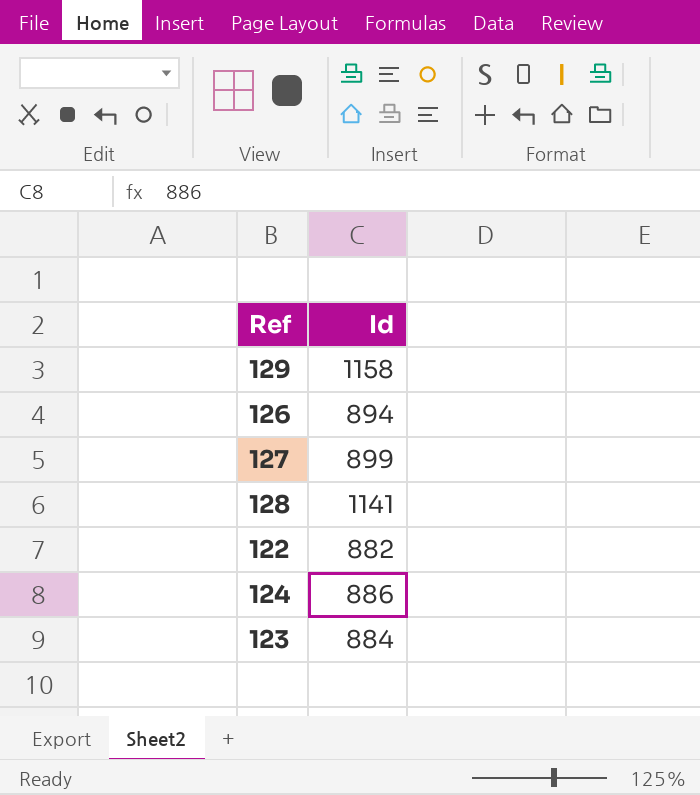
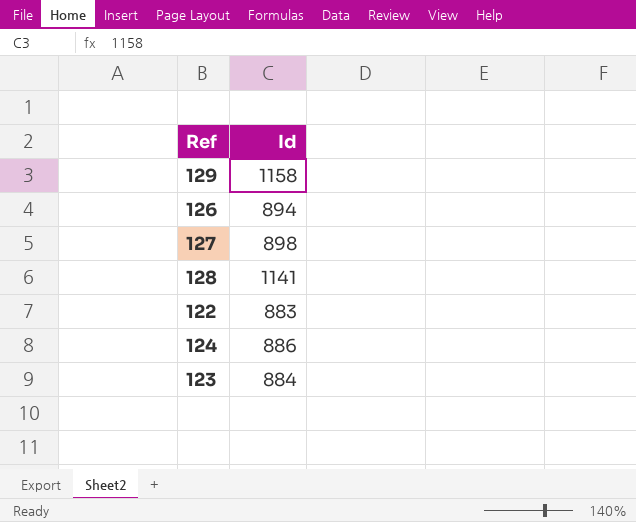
127 | Id: 899 -> 898
122 | Id: 882 -> 883

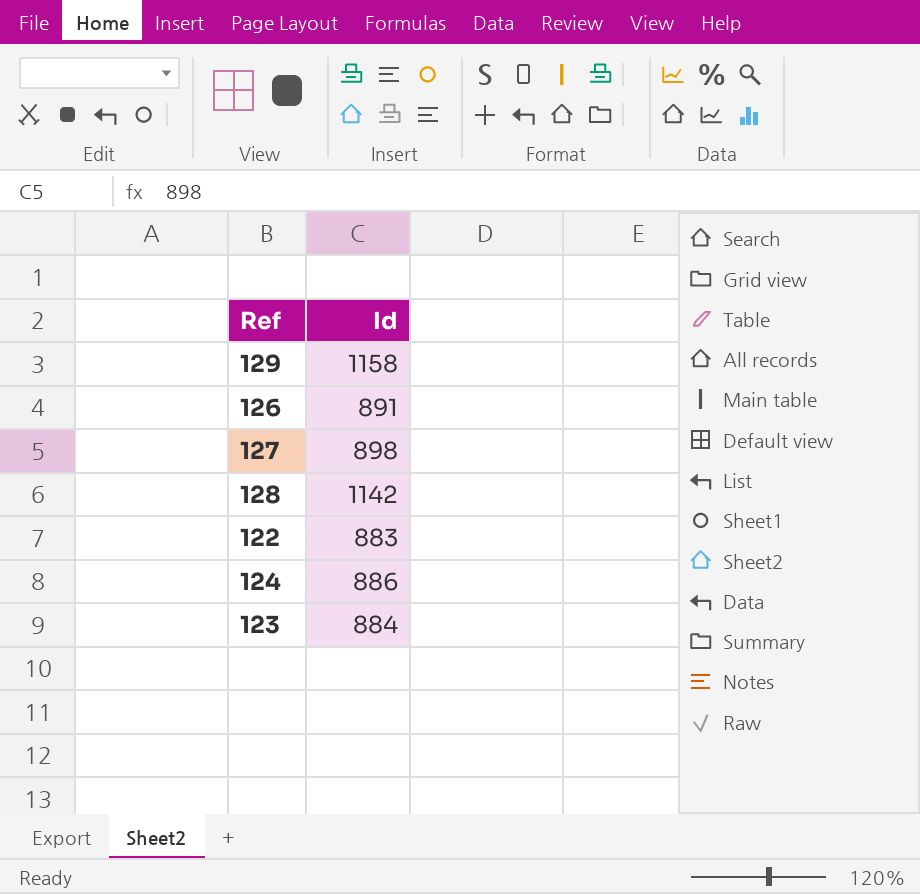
126 | Id: 894 -> 891
128 | Id: 1141 -> 1142

